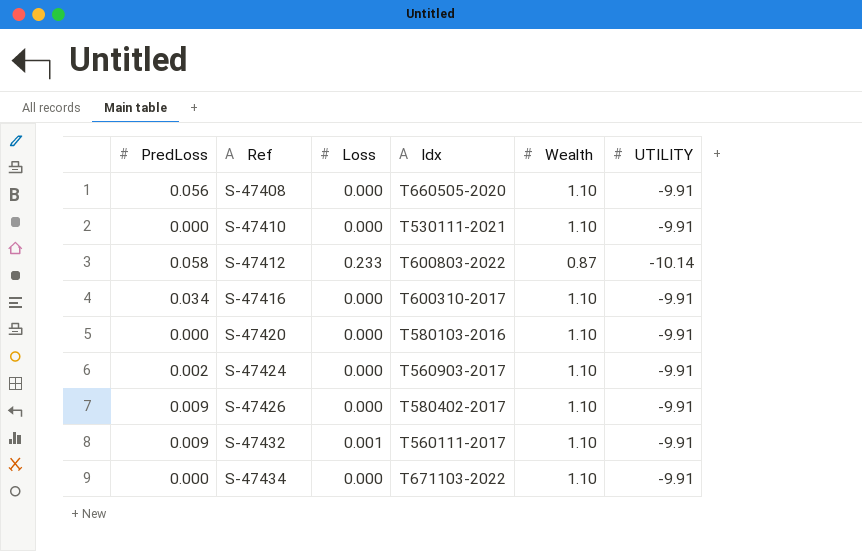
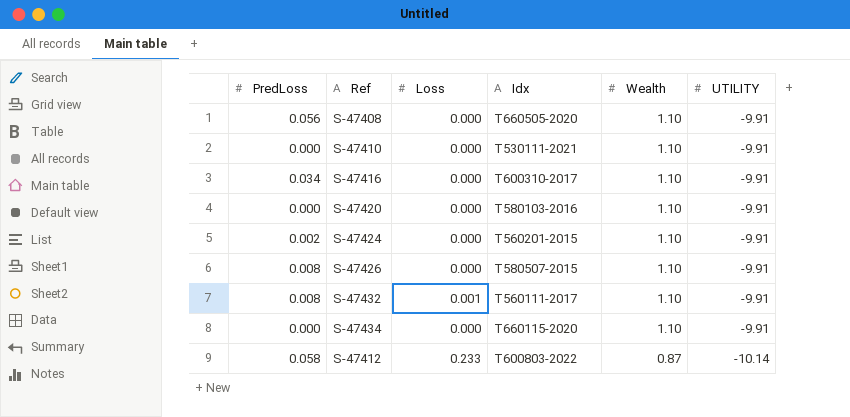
row order: Ref ascending -> Wealth descending
S-47424 | Idx: T560903-2017 -> T560201-2015
S-47426 | PredLoss: 0.009 -> 0.008
S-47426 | Idx: T580402-2017 -> T580507-2015
S-47432 | PredLoss: 0.009 -> 0.008
S-47434 | Idx: T671103-2022 -> T660115-2020

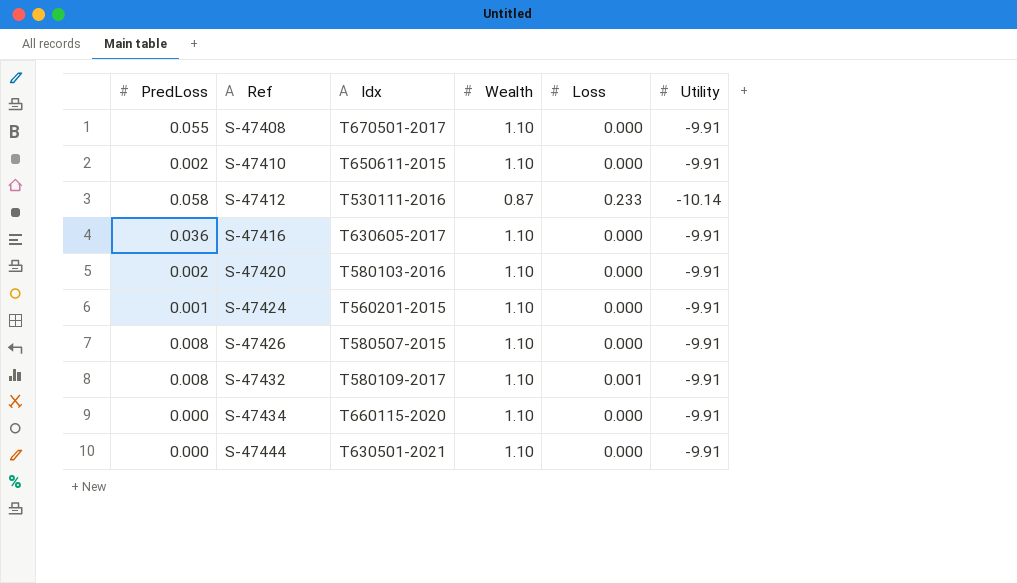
row order: Wealth descending -> Ref ascending
column Loss | position: 3 -> 5
column name: UTILITY -> Utility
S-47408 | PredLoss: 0.056 -> 0.055
S-47408 | Idx: T660505-2020 -> T670501-2017
S-47410 | PredLoss: 0.000 -> 0.002
S-47410 | Idx: T530111-2021 -> T650611-2015
S-47412 | Idx: T600803-2022 -> T530111-2016
S-47416 | PredLoss: 0.034 -> 0.036
S-47416 | Idx: T600310-2017 -> T630605-2017
S-47420 | PredLoss: 0.000 -> 0.002
S-47424 | PredLoss: 0.002 -> 0.001
S-47432 | Idx: T560111-2017 -> T580109-2017
row S-47444: none -> 0.000 | T630501-2021 | 1.10 | 0.000 | -9.91

